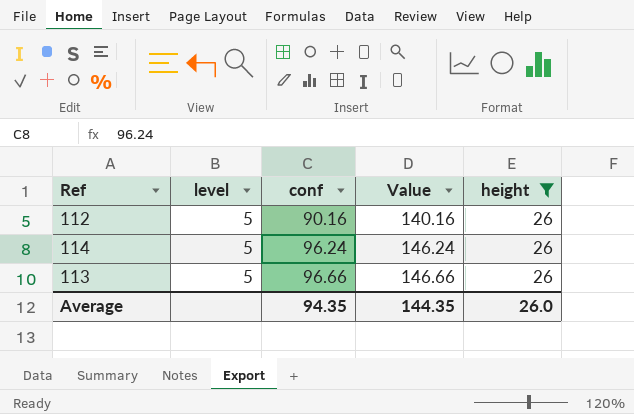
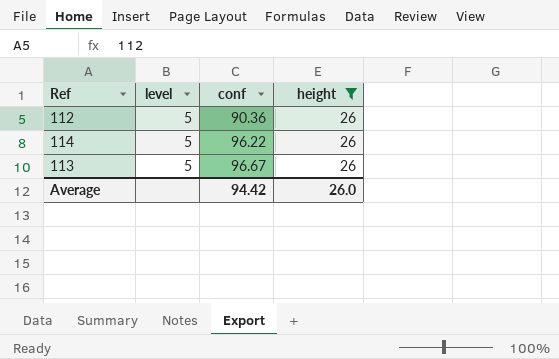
column Value | formula: [conf] + 50 -> none
112 | conf: 90.16 -> 90.36
114 | conf: 96.24 -> 96.22
113 | conf: 96.66 -> 96.67
Average | conf: 94.35 -> 94.42

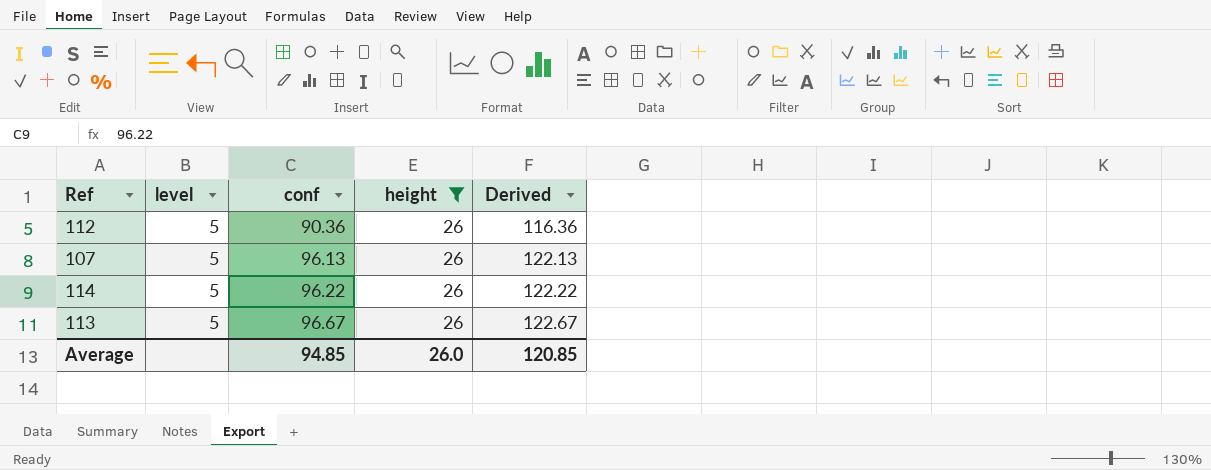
column Derived | formula: none -> [conf] + [height]
row 107: none -> 5 | 96.13 | 26 | 122.13
Average | conf: 94.42 -> 94.85

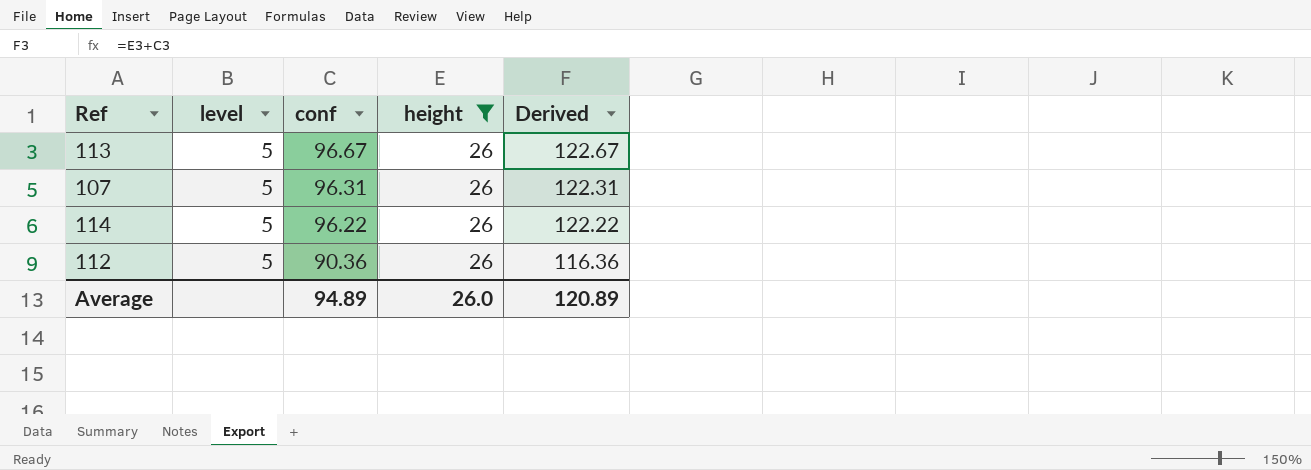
row order: conf ascending -> conf descending
107 | conf: 96.13 -> 96.31
107 | Derived: 122.13 -> 122.31
Average | conf: 94.85 -> 94.89
Average | Derived: 120.85 -> 120.89

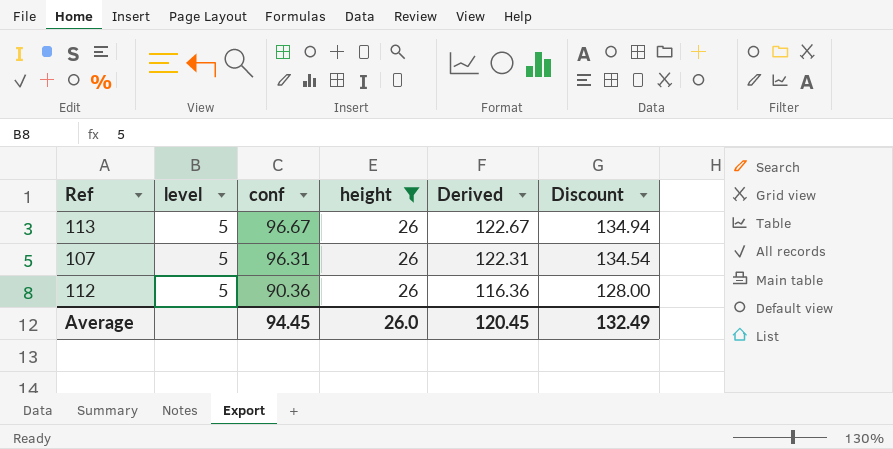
column Discount | formula: none -> [Derived] * 1.1
row 114: 5 | 96.22 | 26 | 122.22 -> none
Average | conf: 94.89 -> 94.45
Average | Derived: 120.89 -> 120.45

